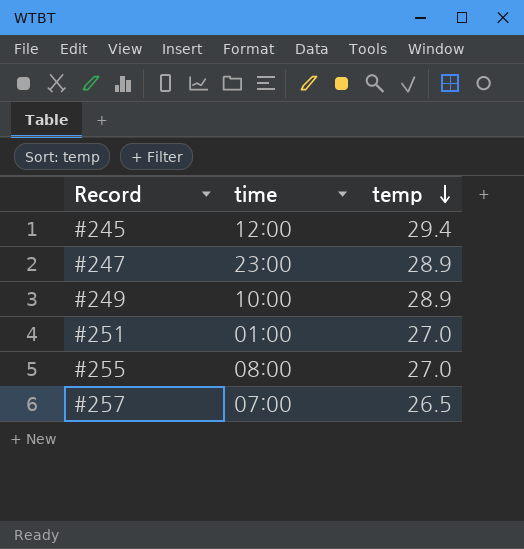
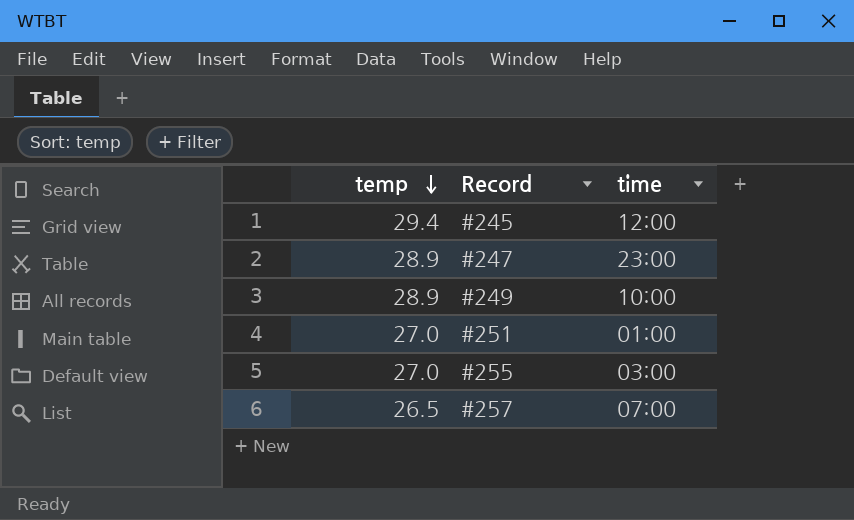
column temp | position: 3 -> 1
#255 | time: 08:00 -> 03:00

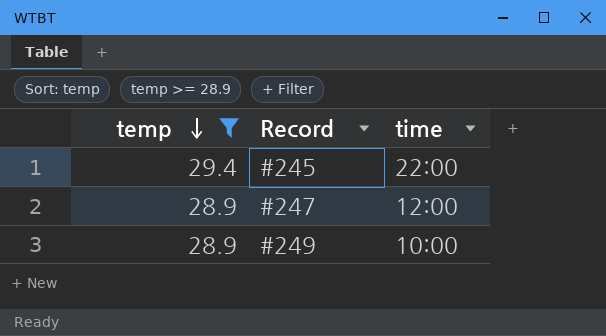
filter: none -> temp >= 28.9
#245 | time: 12:00 -> 22:00
#247 | time: 23:00 -> 12:00

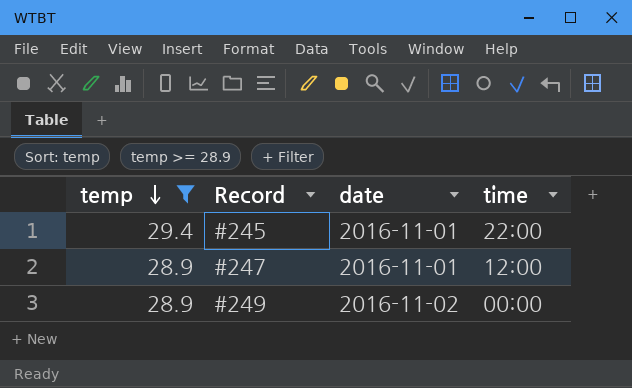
column date | position: none -> 3
#249 | time: 10:00 -> 00:00

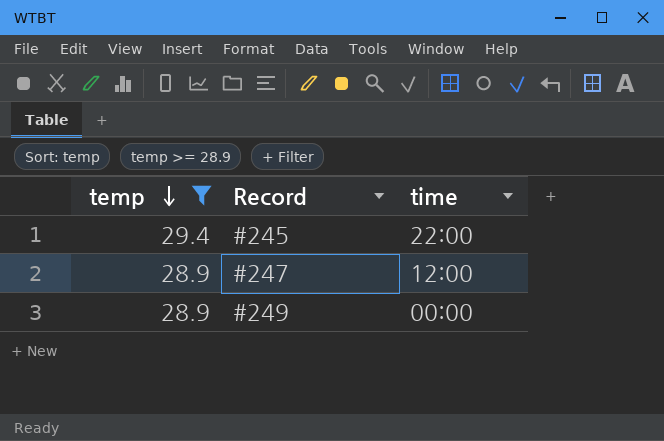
column date | position: 3 -> none

